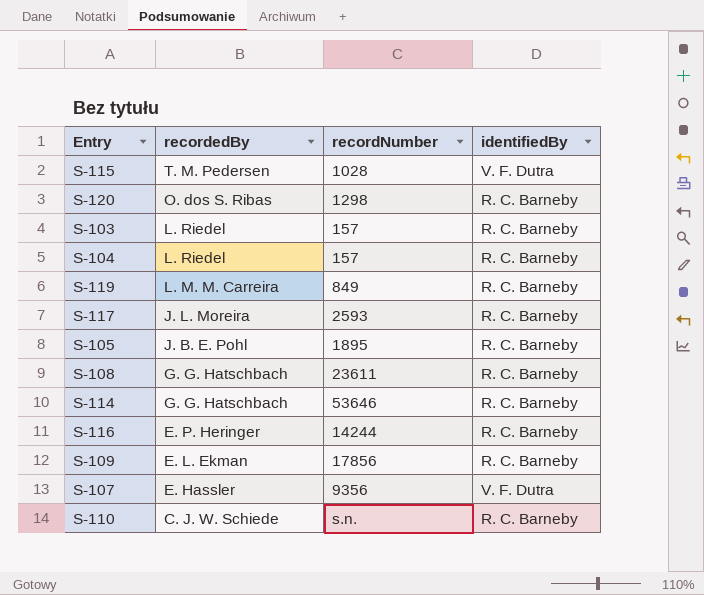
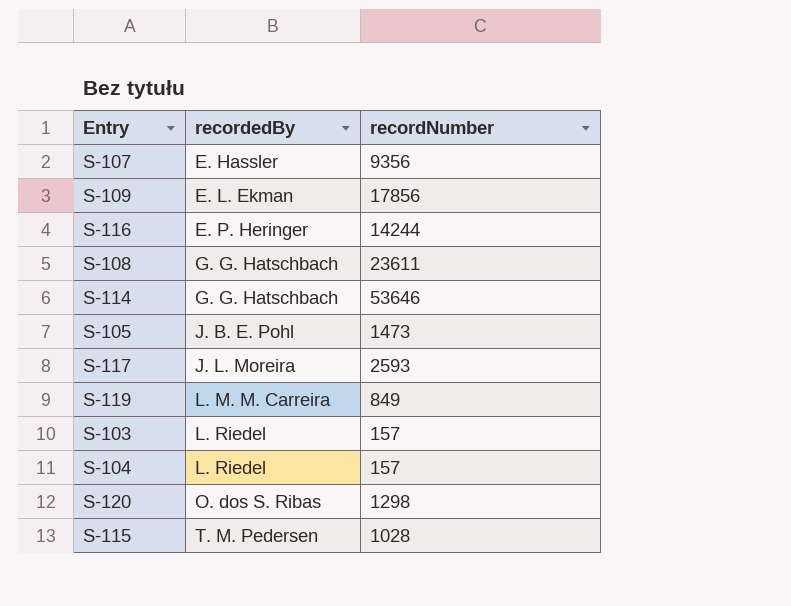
row order: recordedBy descending -> recordedBy ascending
column identifiedBy | position: 4 -> none
row S-110: C. J. W. Schiede | s.n. | R. C. Barneby -> none
S-105 | recordNumber: 1895 -> 1473

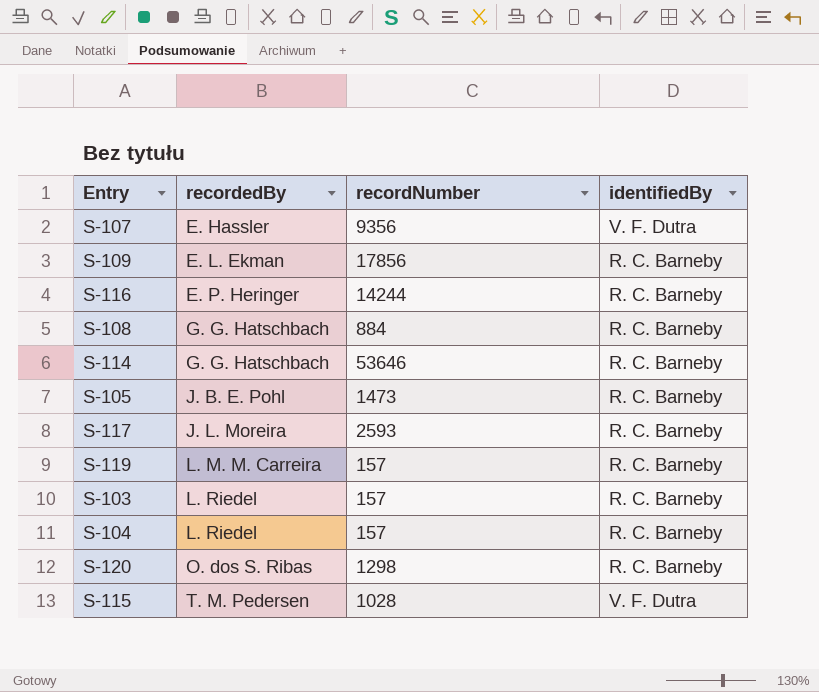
column identifiedBy | position: none -> 4
S-108 | recordNumber: 23611 -> 884
S-119 | recordNumber: 849 -> 157

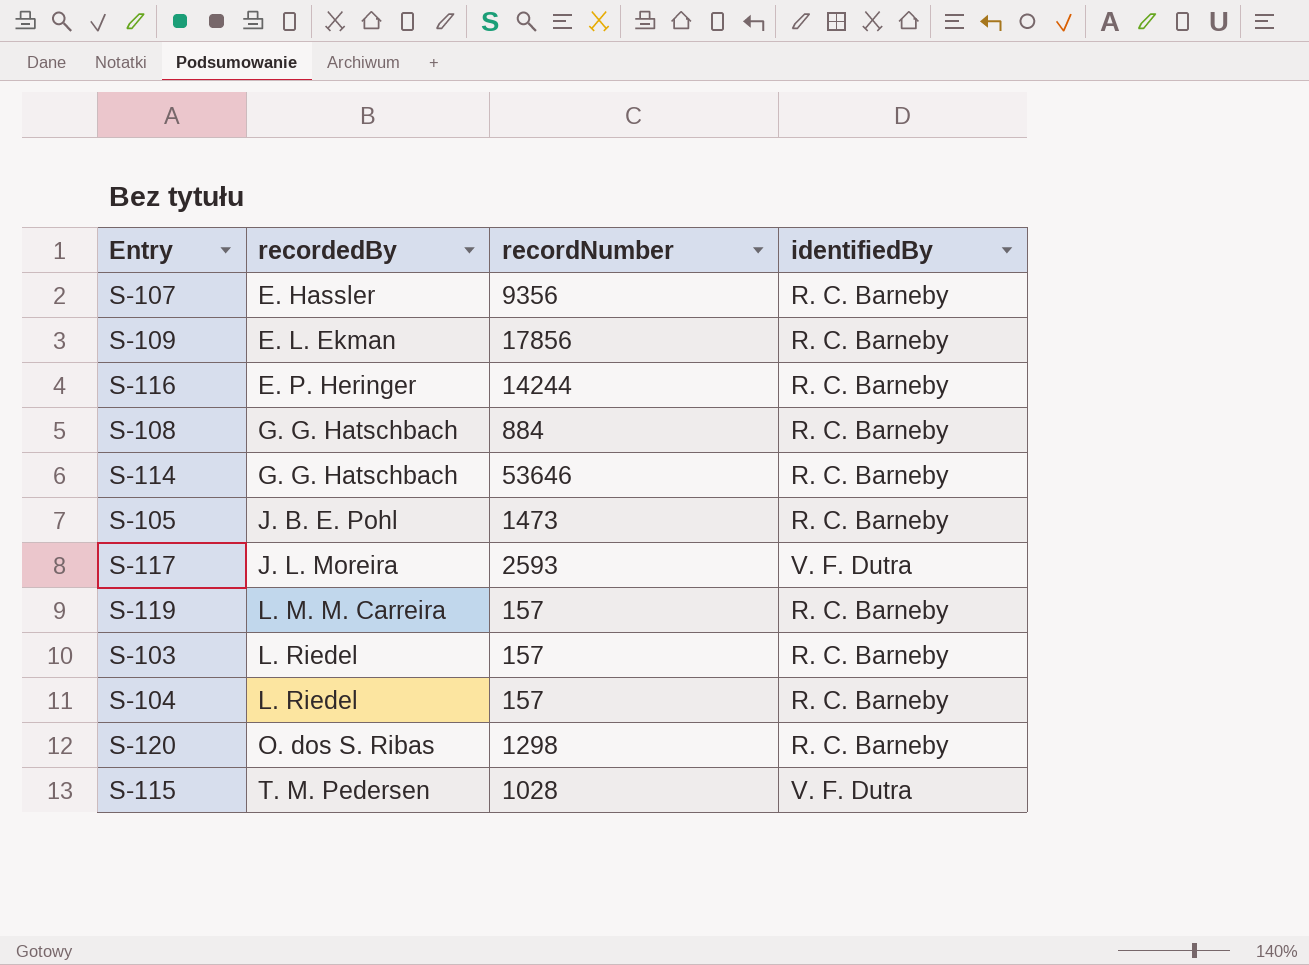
S-107 | identifiedBy: V. F. Dutra -> R. C. Barneby
S-117 | identifiedBy: R. C. Barneby -> V. F. Dutra

